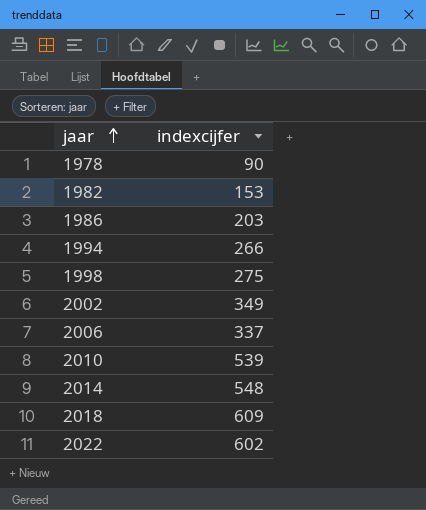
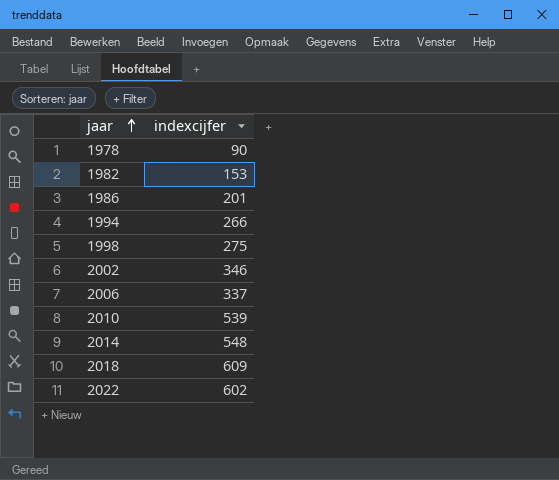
1986 | indexcijfer: 203 -> 201
2002 | indexcijfer: 349 -> 346

